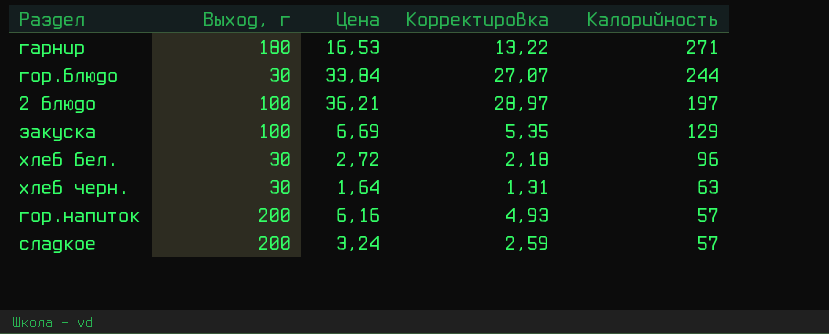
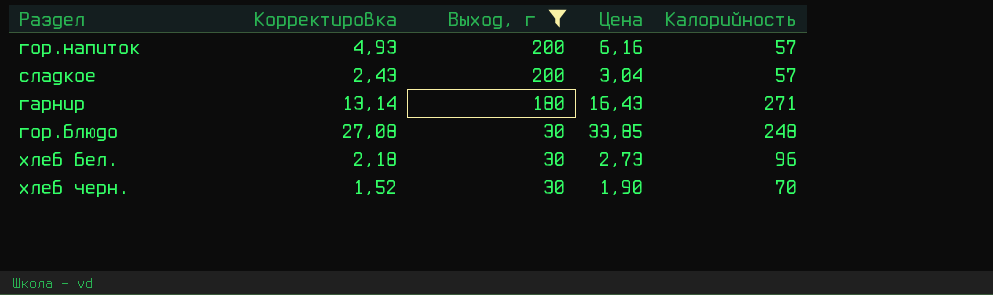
filter: none -> Выход, г != 100
row order: Калорийность descending -> Выход, г descending
column Корректировка | position: 4 -> 2
сладкое | Корректировка: 2,59 -> 2,43
сладкое | Цена: 3,24 -> 3,04
гарнир | Корректировка: 13,22 -> 13,14
гарнир | Цена: 16,53 -> 16,43
гор.блюдо | Корректировка: 27,07 -> 27,08
гор.блюдо | Цена: 33,84 -> 33,85
гор.блюдо | Калорийность: 244 -> 248
хлеб бел. | Цена: 2,72 -> 2,73
хлеб черн. | Корректировка: 1,31 -> 1,52
хлеб черн. | Цена: 1,64 -> 1,90
хлеб черн. | Калорийность: 63 -> 70

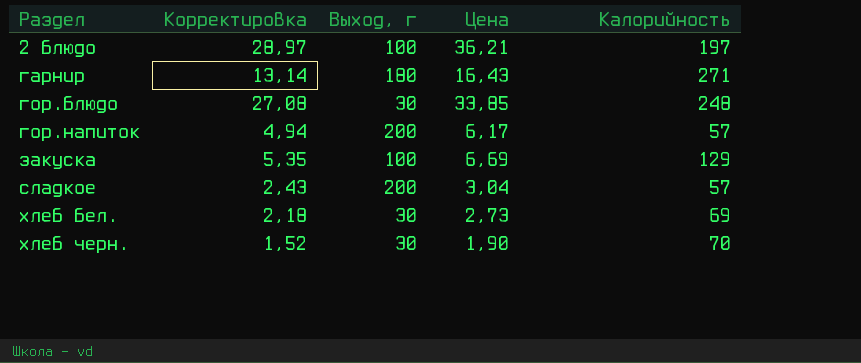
filter: Выход, г != 100 -> none
row order: Выход, г descending -> Раздел ascending
гор.напиток | Корректировка: 4,93 -> 4,94
гор.напиток | Цена: 6,16 -> 6,17
хлеб бел. | Калорийность: 96 -> 69

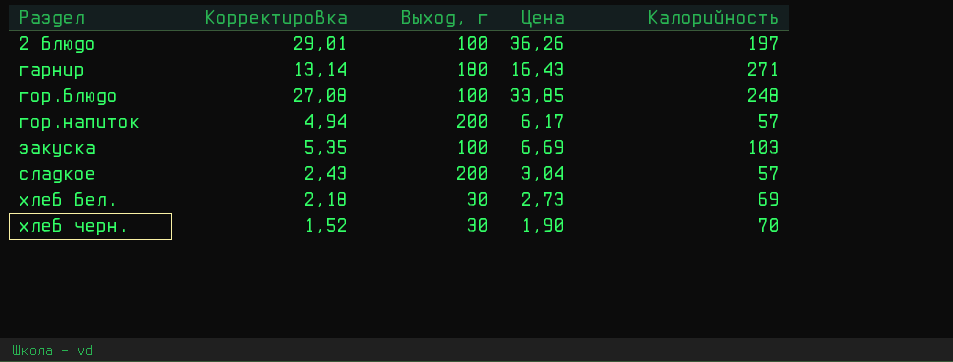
2 блюдо | Корректировка: 28,97 -> 29,01
2 блюдо | Цена: 36,21 -> 36,26
гор.блюдо | Выход, г: 30 -> 100
закуска | Калорийность: 129 -> 103

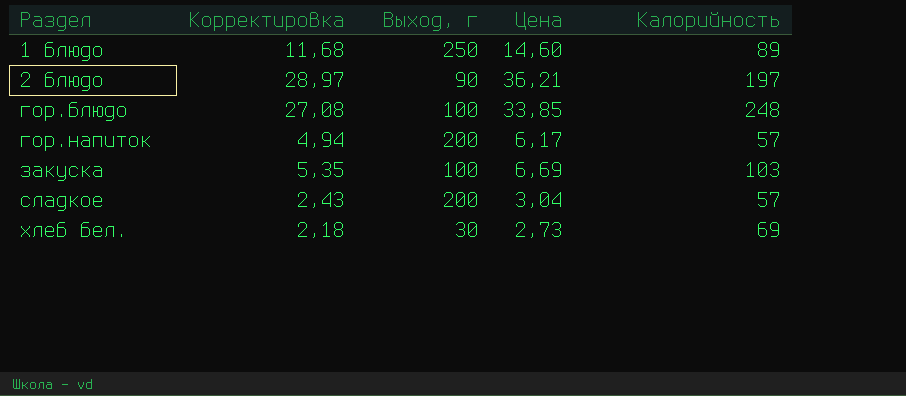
row гарнир: 13,14 | 180 | 16,43 | 271 -> none
row хлеб черн.: 1,52 | 30 | 1,90 | 70 -> none
row 1 блюдо: none -> 11,68 | 250 | 14,60 | 89
2 блюдо | Корректировка: 29,01 -> 28,97
2 блюдо | Выход, г: 100 -> 90
2 блюдо | Цена: 36,26 -> 36,21

